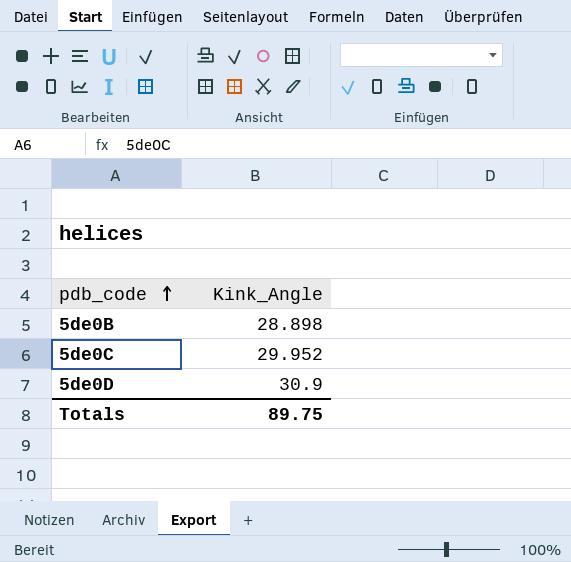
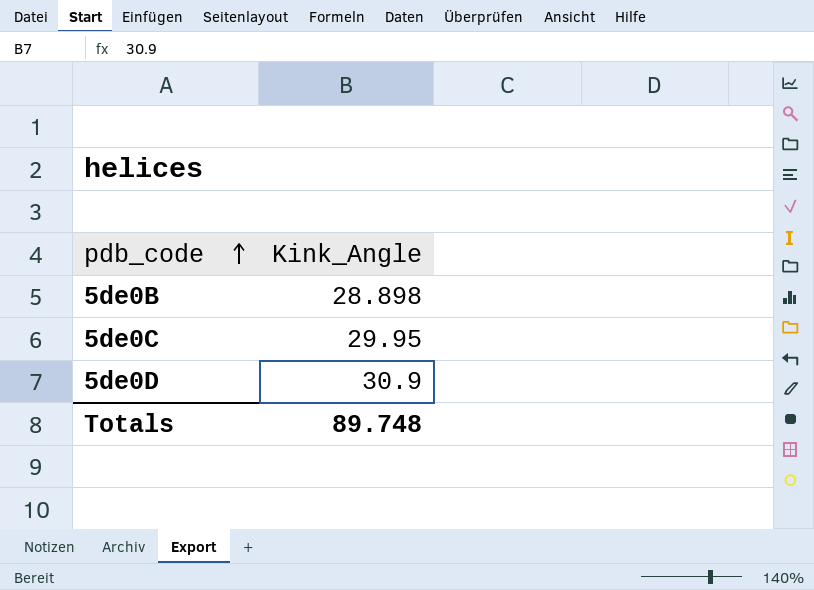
5de0C | Kink_Angle: 29.952 -> 29.95
Totals | Kink_Angle: 89.75 -> 89.748

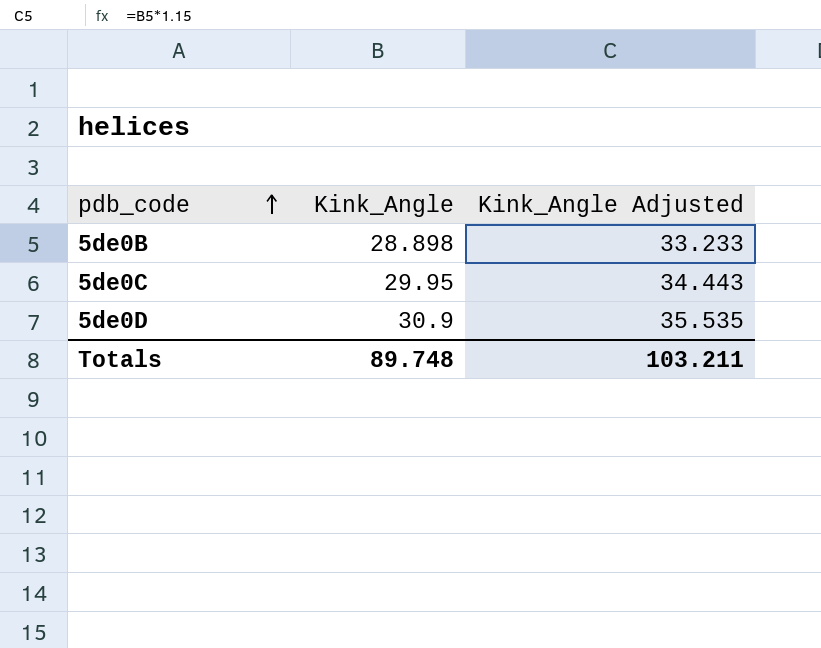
column Kink_Angle Adjusted | formula: none -> [Kink_Angle] * 1.15

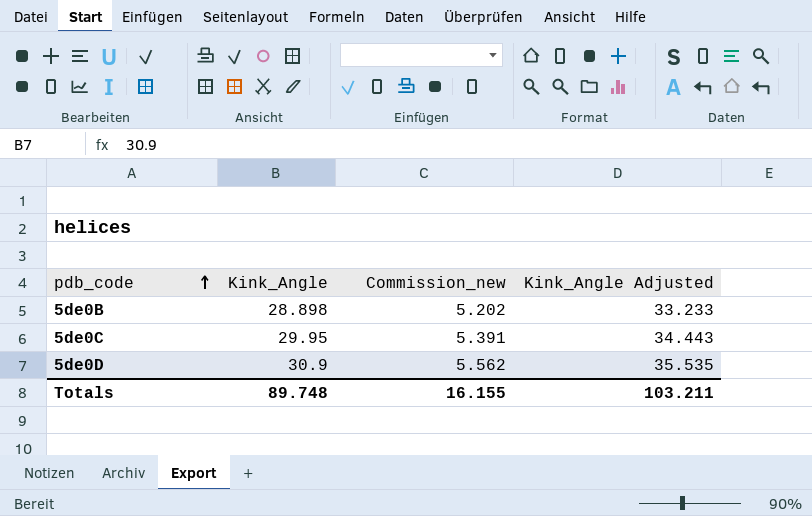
column Commission_new | formula: none -> [Kink_Angle] * 0.18

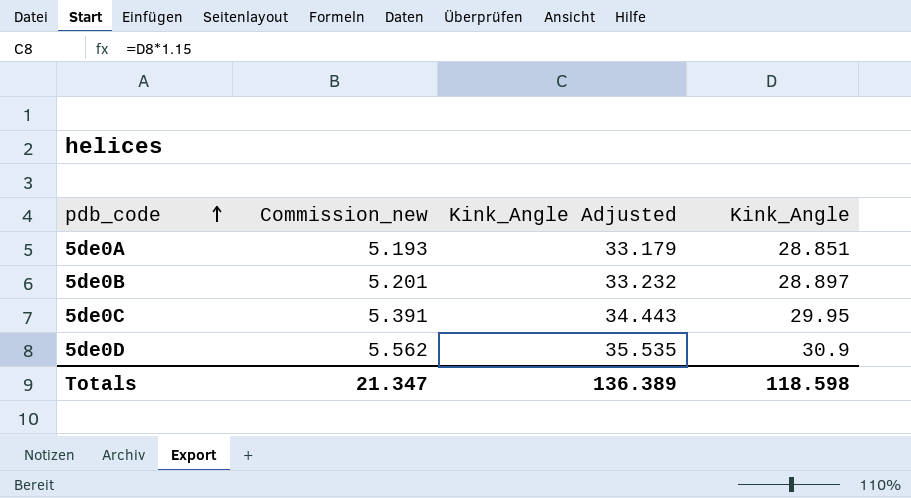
column Kink_Angle | position: 2 -> 4
row 5de0A: none -> 5.193 | 33.179 | 28.851
5de0B | Commission_new: 5.202 -> 5.201
5de0B | Kink_Angle Adjusted: 33.233 -> 33.232
5de0B | Kink_Angle: 28.898 -> 28.897
Totals | Commission_new: 16.155 -> 21.347
Totals | Kink_Angle Adjusted: 103.211 -> 136.389
Totals | Kink_Angle: 89.748 -> 118.598

